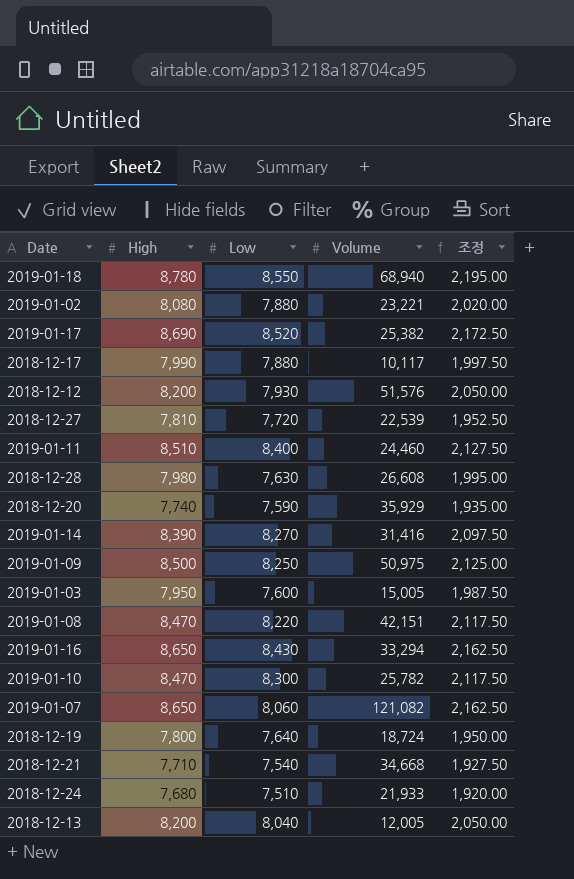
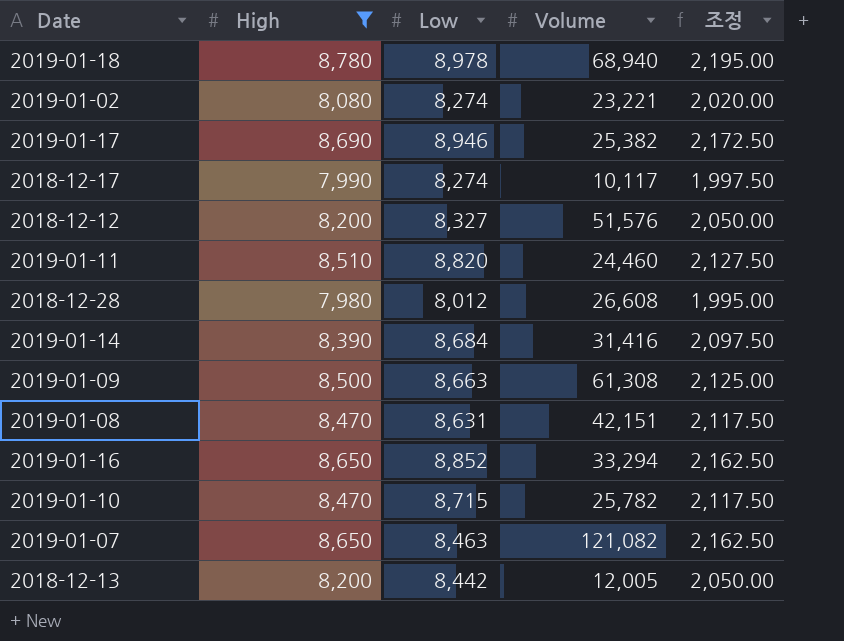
filter: none -> High >= 7,980
2019-01-18 | Low: 8,550 -> 8,978
2019-01-02 | Low: 7,880 -> 8,274
2019-01-17 | Low: 8,520 -> 8,946
2018-12-17 | Low: 7,880 -> 8,274
2018-12-12 | Low: 7,930 -> 8,327
2019-01-11 | Low: 8,400 -> 8,820
2018-12-28 | Low: 7,630 -> 8,012
2019-01-14 | Low: 8,270 -> 8,684
2019-01-09 | Low: 8,250 -> 8,663
2019-01-09 | Volume: 50,975 -> 61,308
2019-01-08 | Low: 8,220 -> 8,631
2019-01-16 | Low: 8,430 -> 8,852
2019-01-10 | Low: 8,300 -> 8,715
2019-01-07 | Low: 8,060 -> 8,463
2018-12-13 | Low: 8,040 -> 8,442

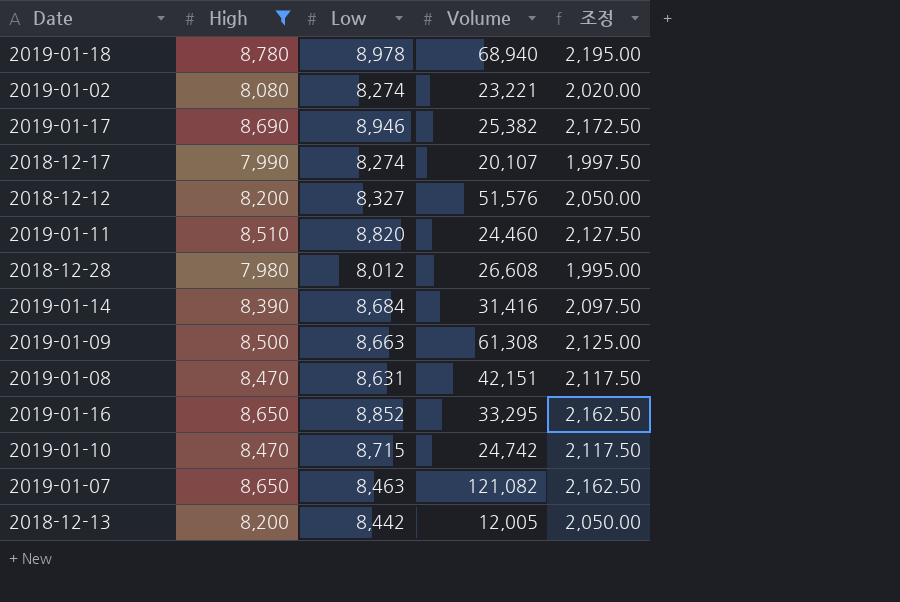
2018-12-17 | Volume: 10,117 -> 20,107
2019-01-16 | Volume: 33,294 -> 33,295
2019-01-10 | Volume: 25,782 -> 24,742

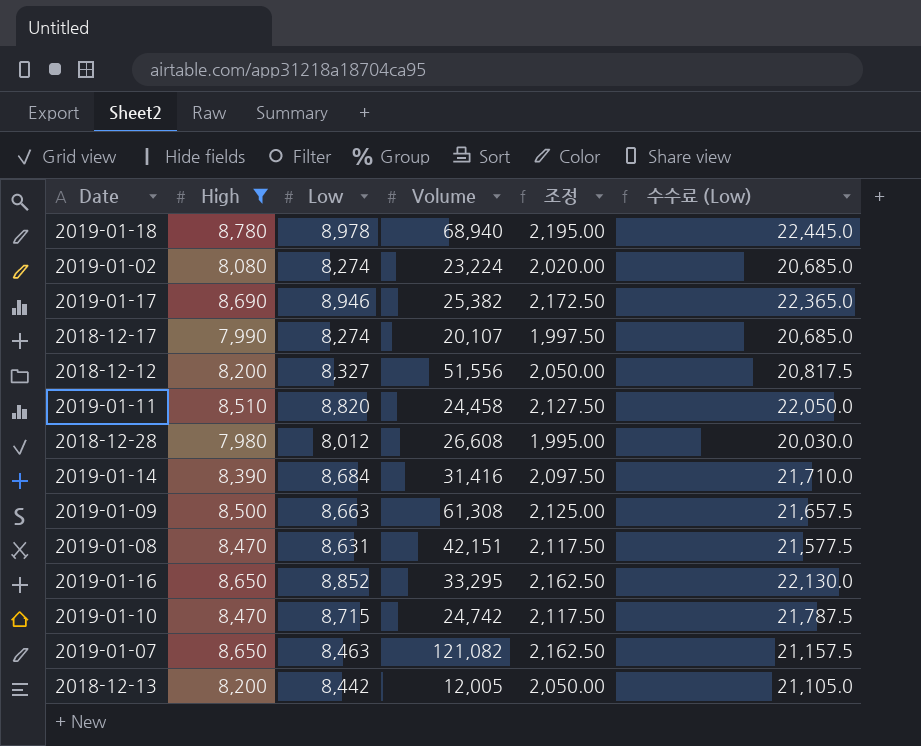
column 수수료 (Low) | formula: none -> [Low] * 2.5
2019-01-02 | Volume: 23,221 -> 23,224
2018-12-12 | Volume: 51,576 -> 51,556
2019-01-11 | Volume: 24,460 -> 24,458

